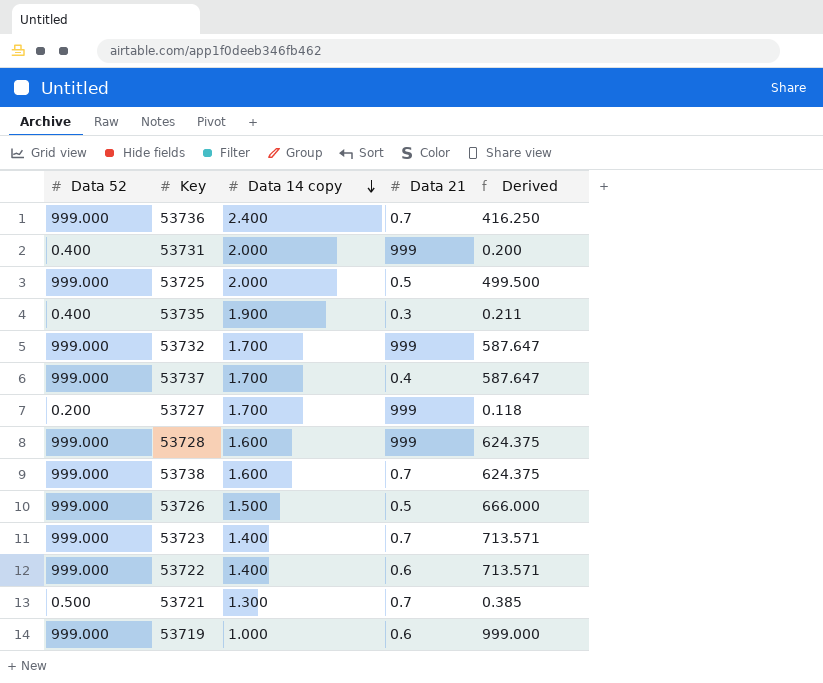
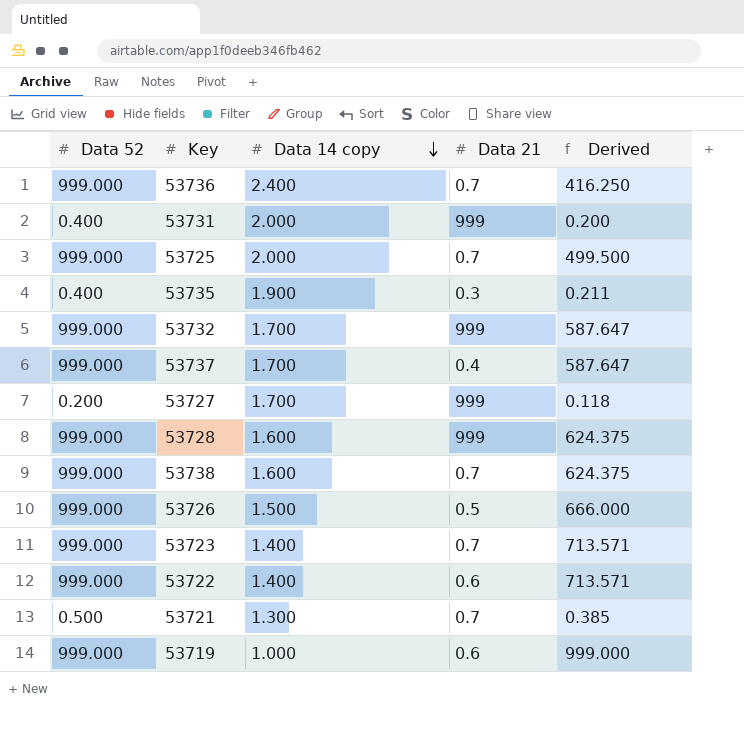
53725 | Data 21: 0.5 -> 0.7

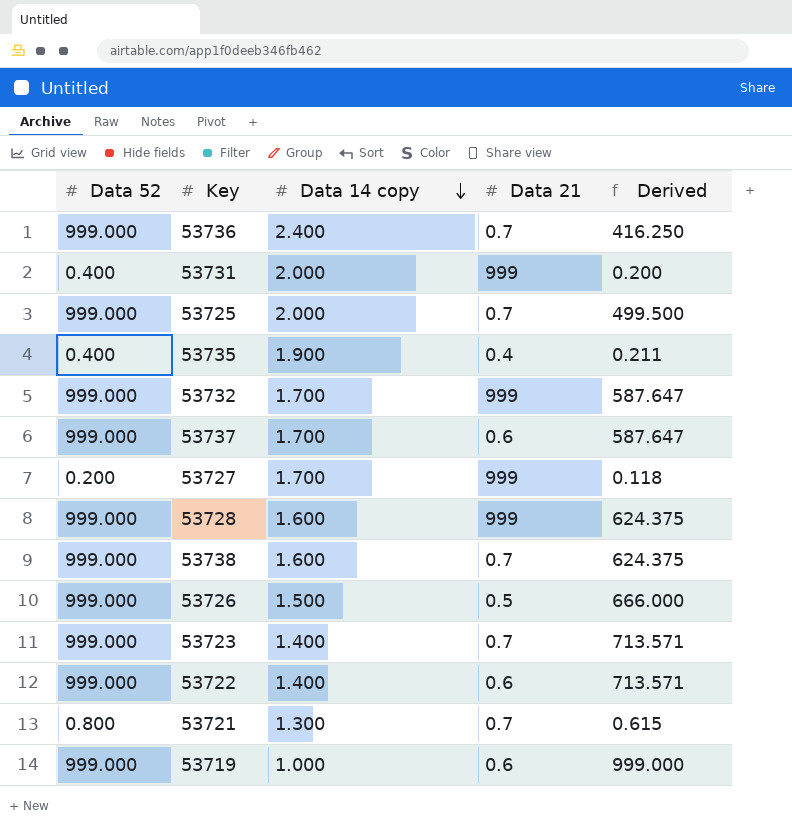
53735 | Data 21: 0.3 -> 0.4
53737 | Data 21: 0.4 -> 0.6
53721 | Data 52: 0.500 -> 0.800
53721 | Derived: 0.385 -> 0.615

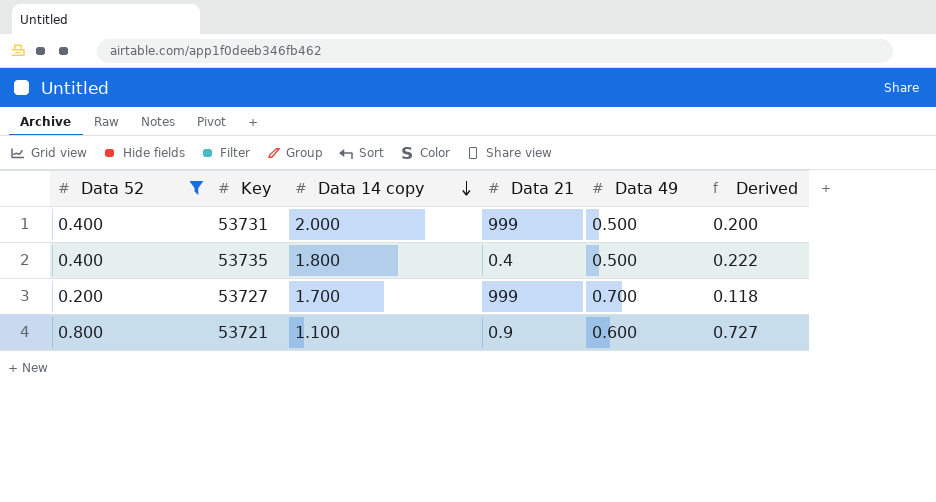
filter: none -> Data 52 != 999.000
column Data 49 | position: none -> 5
53735 | Data 14 copy: 1.900 -> 1.800
53735 | Derived: 0.211 -> 0.222
53721 | Data 14 copy: 1.300 -> 1.100
53721 | Data 21: 0.7 -> 0.9
53721 | Derived: 0.615 -> 0.727

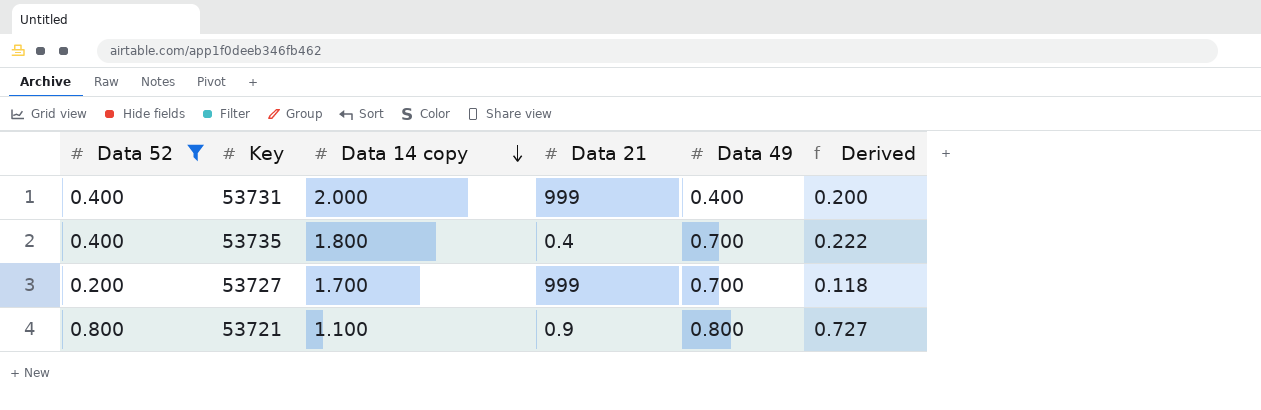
53731 | Data 49: 0.500 -> 0.400
53735 | Data 49: 0.500 -> 0.700
53721 | Data 49: 0.600 -> 0.800

